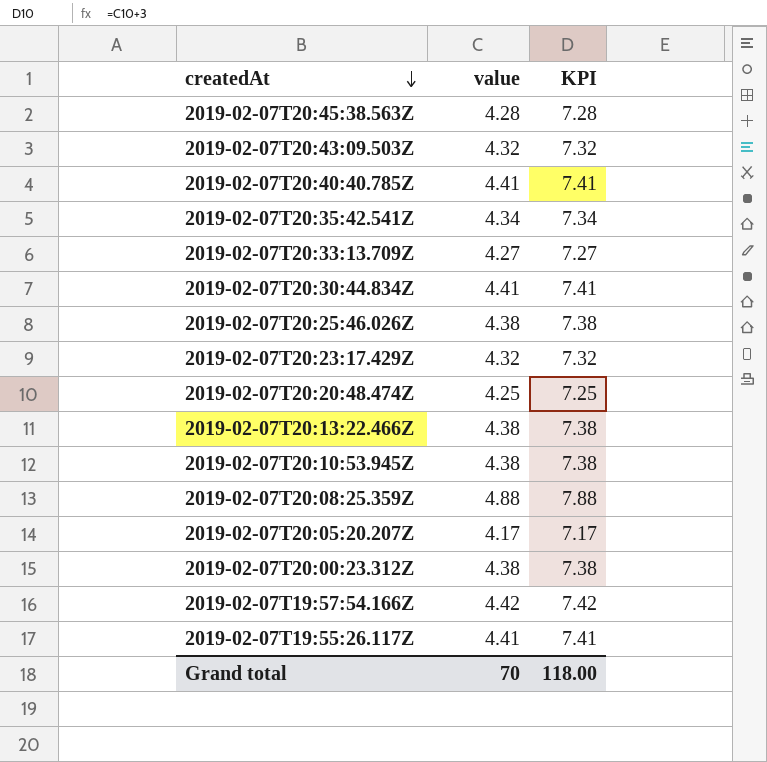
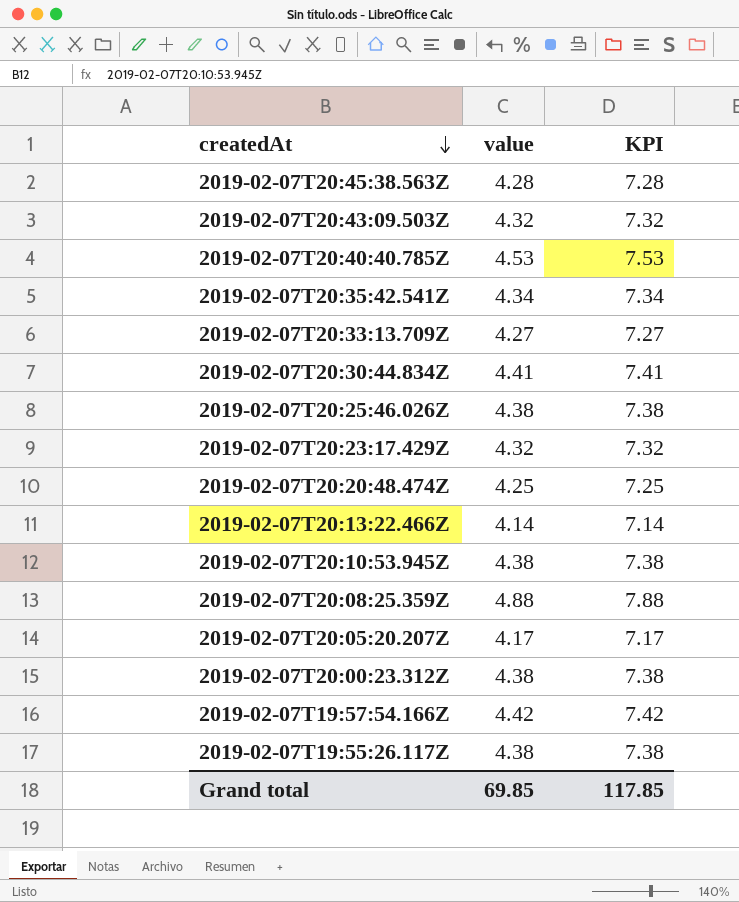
2019-02-07T20:40:40.785Z | value: 4.41 -> 4.53
2019-02-07T20:40:40.785Z | KPI: 7.41 -> 7.53
2019-02-07T20:13:22.466Z | value: 4.38 -> 4.14
2019-02-07T20:13:22.466Z | KPI: 7.38 -> 7.14
2019-02-07T19:55:26.117Z | value: 4.41 -> 4.38
2019-02-07T19:55:26.117Z | KPI: 7.41 -> 7.38
Grand total | value: 70 -> 69.85
Grand total | KPI: 118.00 -> 117.85

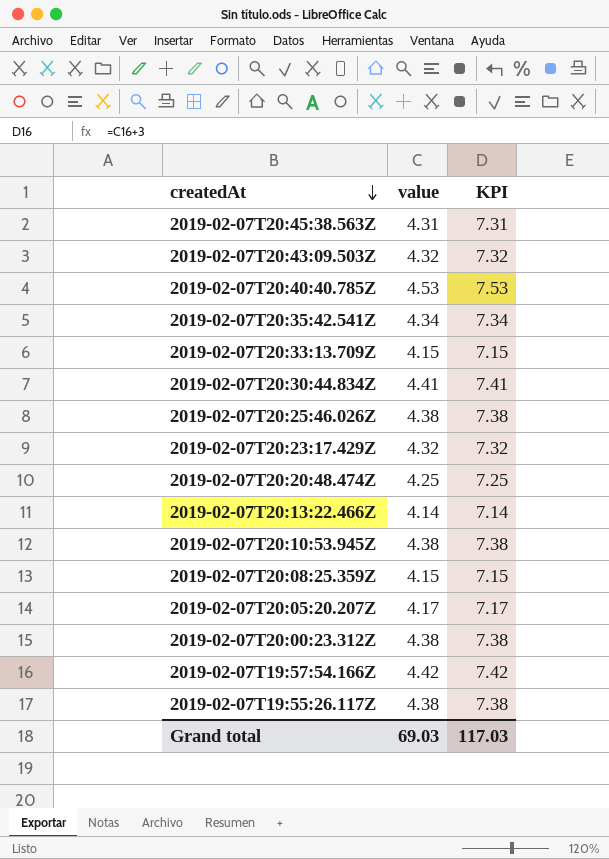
2019-02-07T20:45:38.563Z | value: 4.28 -> 4.31
2019-02-07T20:45:38.563Z | KPI: 7.28 -> 7.31
2019-02-07T20:33:13.709Z | value: 4.27 -> 4.15
2019-02-07T20:33:13.709Z | KPI: 7.27 -> 7.15
2019-02-07T20:08:25.359Z | value: 4.88 -> 4.15
2019-02-07T20:08:25.359Z | KPI: 7.88 -> 7.15
Grand total | value: 69.85 -> 69.03
Grand total | KPI: 117.85 -> 117.03

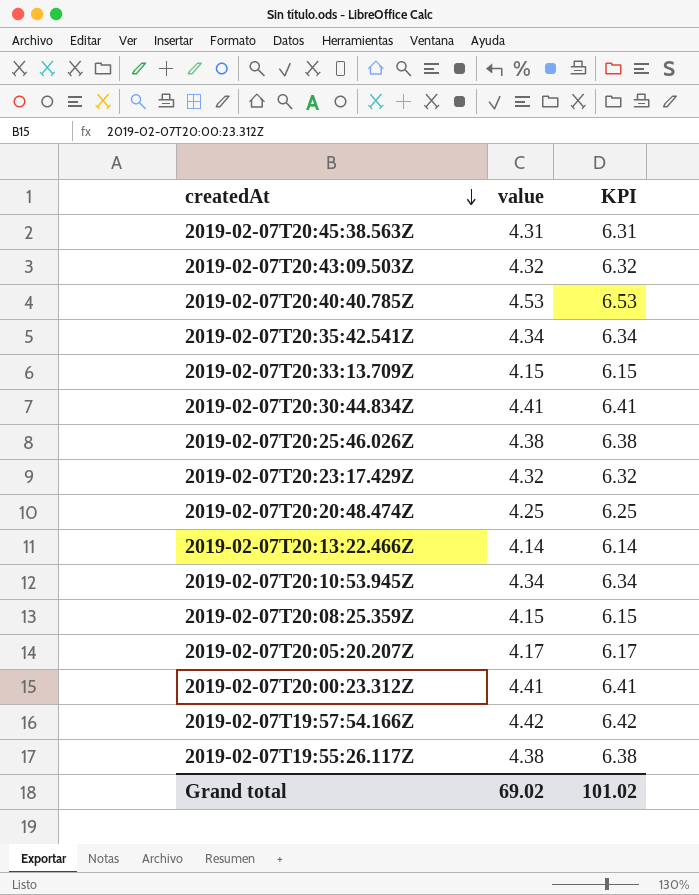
column KPI | formula: [value] + 3 -> [value] + 2
2019-02-07T20:10:53.945Z | value: 4.38 -> 4.34
2019-02-07T20:00:23.312Z | value: 4.38 -> 4.41
Grand total | value: 69.03 -> 69.02
Grand total | KPI: 117.03 -> 101.02

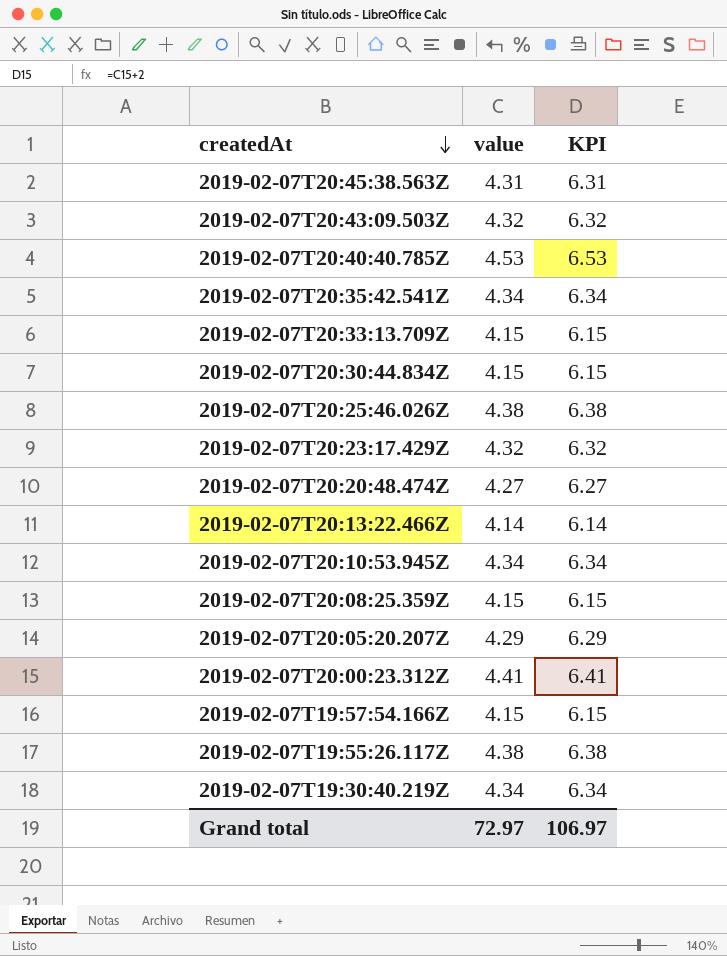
2019-02-07T20:30:44.834Z | value: 4.41 -> 4.15
2019-02-07T20:30:44.834Z | KPI: 6.41 -> 6.15
2019-02-07T20:20:48.474Z | value: 4.25 -> 4.27
2019-02-07T20:20:48.474Z | KPI: 6.25 -> 6.27
2019-02-07T20:05:20.207Z | value: 4.17 -> 4.29
2019-02-07T20:05:20.207Z | KPI: 6.17 -> 6.29
2019-02-07T19:57:54.166Z | value: 4.42 -> 4.15
2019-02-07T19:57:54.166Z | KPI: 6.42 -> 6.15
row 2019-02-07T19:30:40.219Z: none -> 4.34 | 6.34
Grand total | value: 69.02 -> 72.97
Grand total | KPI: 101.02 -> 106.97

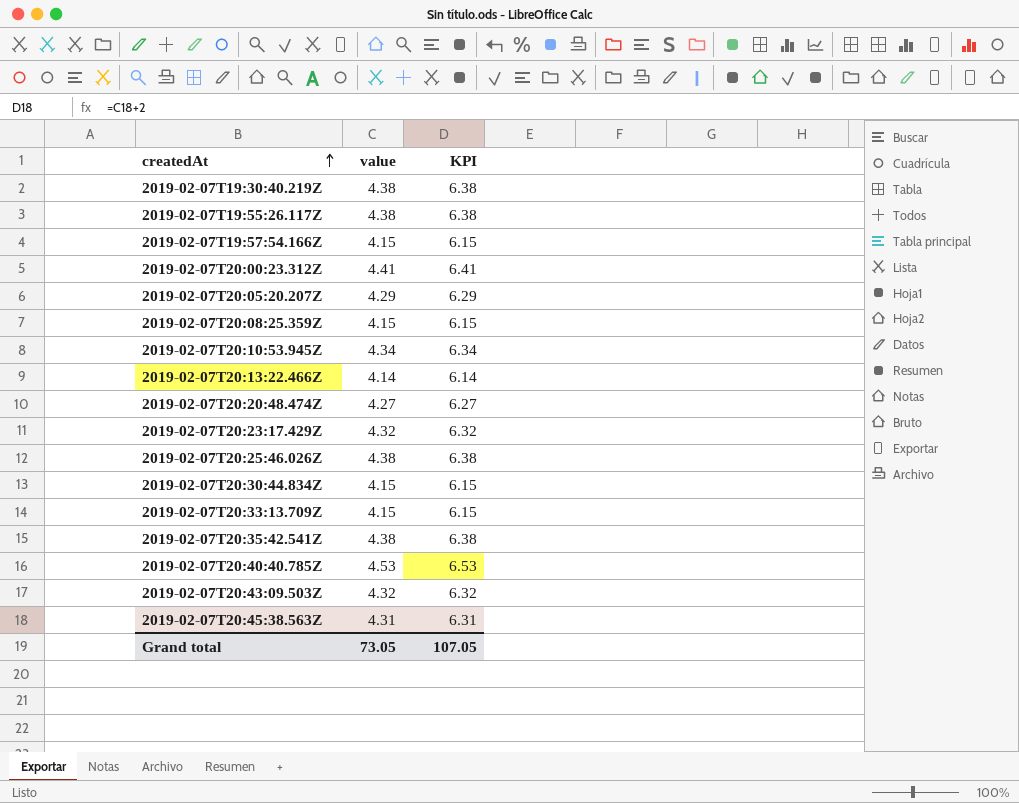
row order: createdAt descending -> createdAt ascending
2019-02-07T19:30:40.219Z | value: 4.34 -> 4.38
2019-02-07T19:30:40.219Z | KPI: 6.34 -> 6.38
2019-02-07T20:35:42.541Z | value: 4.34 -> 4.38
2019-02-07T20:35:42.541Z | KPI: 6.34 -> 6.38
Grand total | value: 72.97 -> 73.05
Grand total | KPI: 106.97 -> 107.05

